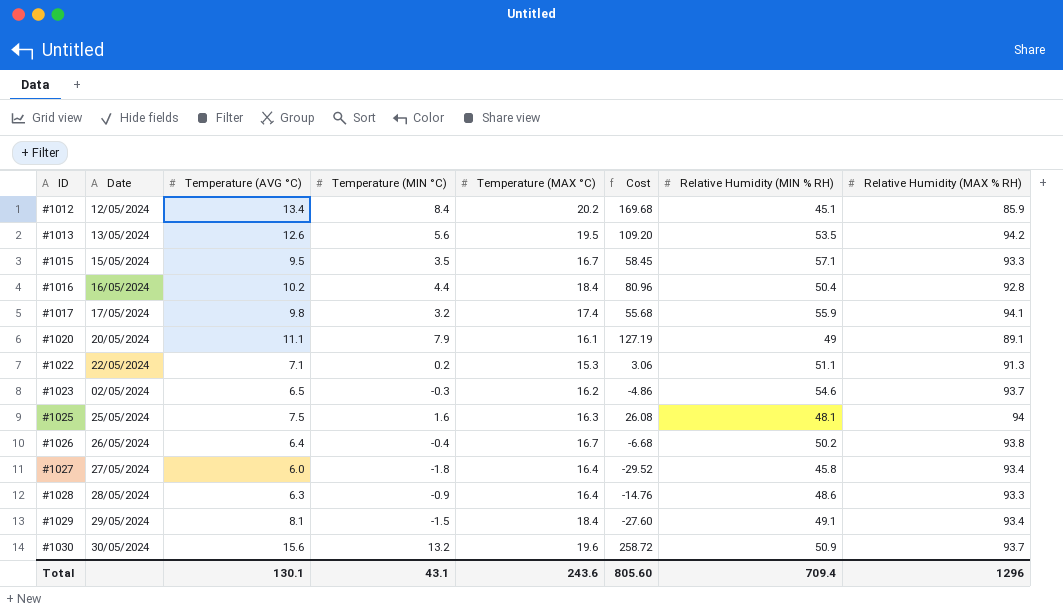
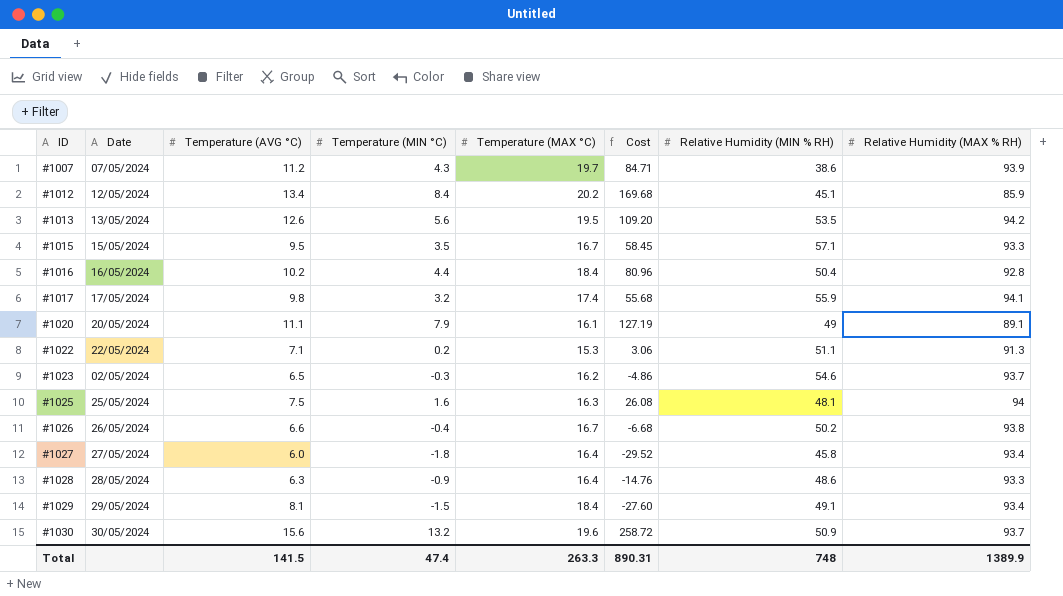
row #1007: none -> 07/05/2024 | 11.2 | 4.3 | 19.7 | 84.71 | 38.6 | 93.9
#1026 | Temperature (AVG °C): 6.4 -> 6.6
Total | Temperature (AVG °C): 130.1 -> 141.5
Total | Temperature (MIN °C): 43.1 -> 47.4
Total | Temperature (MAX °C): 243.6 -> 263.3
Total | Cost: 805.60 -> 890.31
Total | Relative Humidity (MIN % RH): 709.4 -> 748
Total | Relative Humidity (MAX % RH): 1296 -> 1389.9

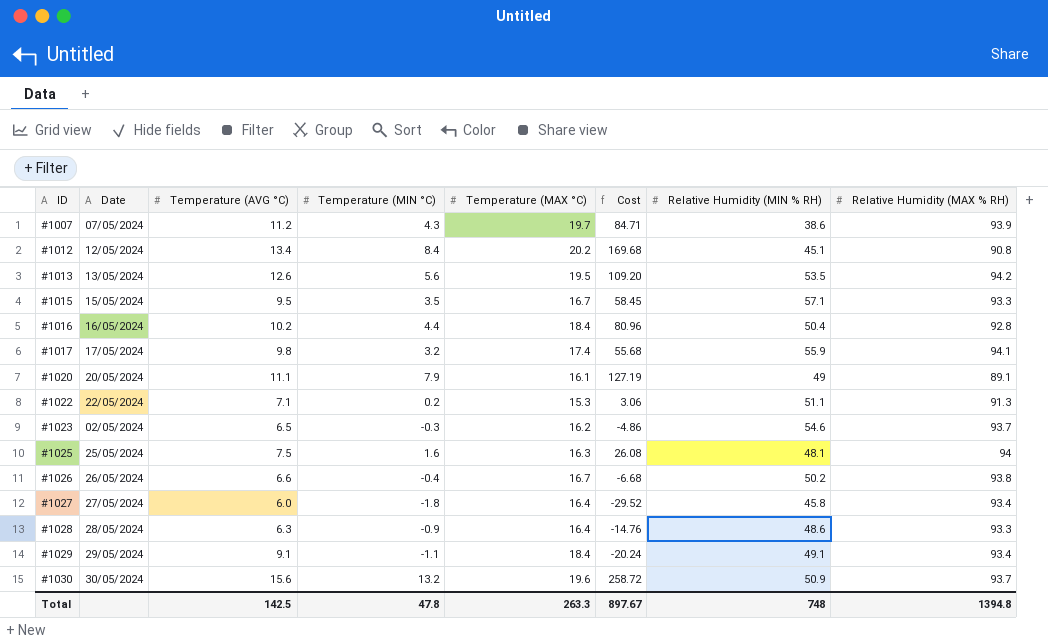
#1012 | Relative Humidity (MAX % RH): 85.9 -> 90.8
#1029 | Temperature (AVG °C): 8.1 -> 9.1
#1029 | Temperature (MIN °C): -1.5 -> -1.1
#1029 | Cost: -27.60 -> -20.24
Total | Temperature (AVG °C): 141.5 -> 142.5
Total | Temperature (MIN °C): 47.4 -> 47.8
Total | Cost: 890.31 -> 897.67
Total | Relative Humidity (MAX % RH): 1389.9 -> 1394.8

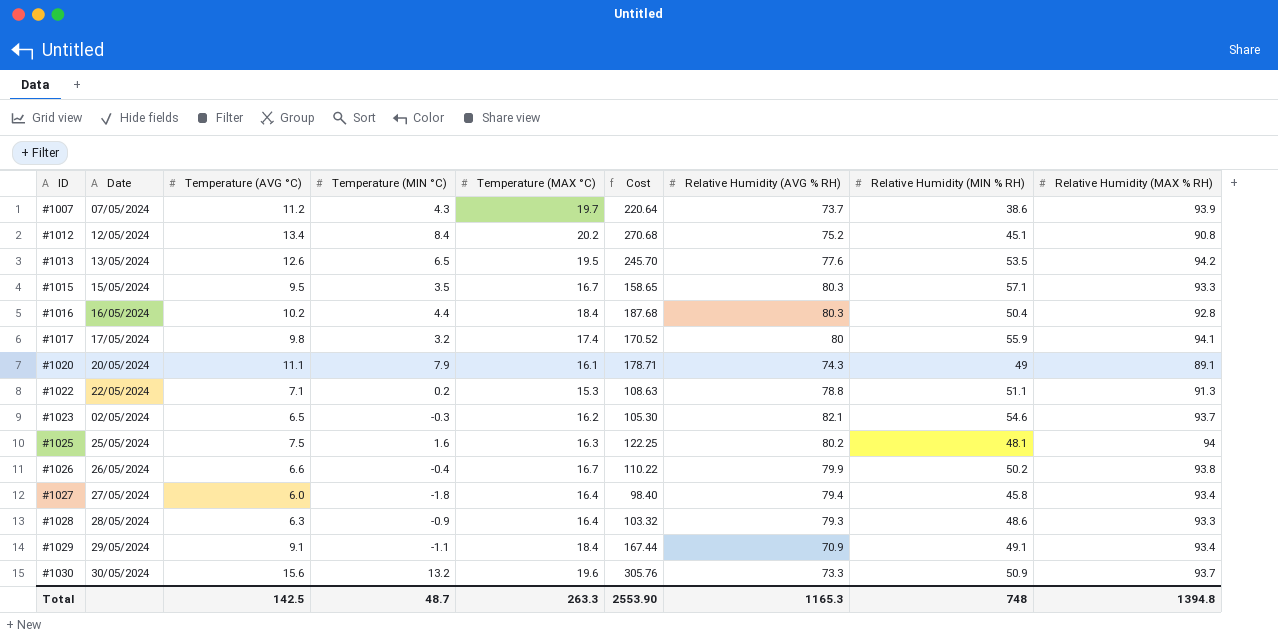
column Cost | formula: [Temperature (MIN °C)] * [Temperature (MAX °C)] -> [Temperature (AVG °C)] * [Temperature (MAX °C)]
column Relative Humidity (AVG % RH) | position: none -> 7
#1013 | Temperature (MIN °C): 5.6 -> 6.5
Total | Temperature (MIN °C): 47.8 -> 48.7
Total | Cost: 897.67 -> 2553.90

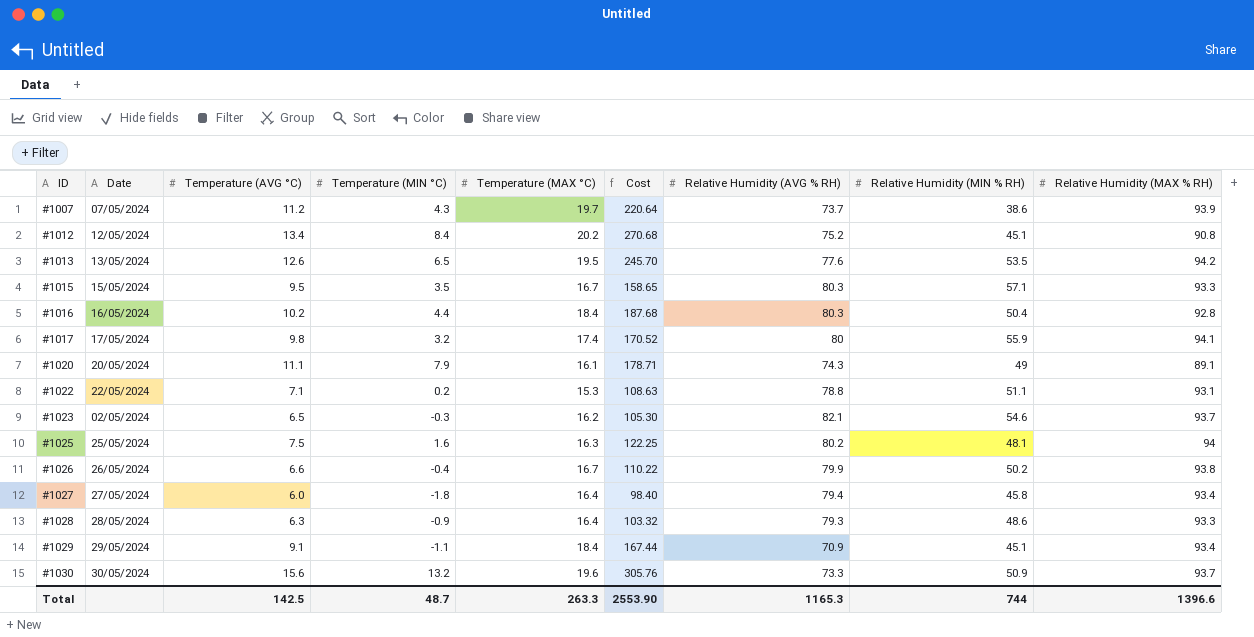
#1022 | Relative Humidity (MAX % RH): 91.3 -> 93.1
#1029 | Relative Humidity (MIN % RH): 49.1 -> 45.1
Total | Relative Humidity (MIN % RH): 748 -> 744
Total | Relative Humidity (MAX % RH): 1394.8 -> 1396.6

